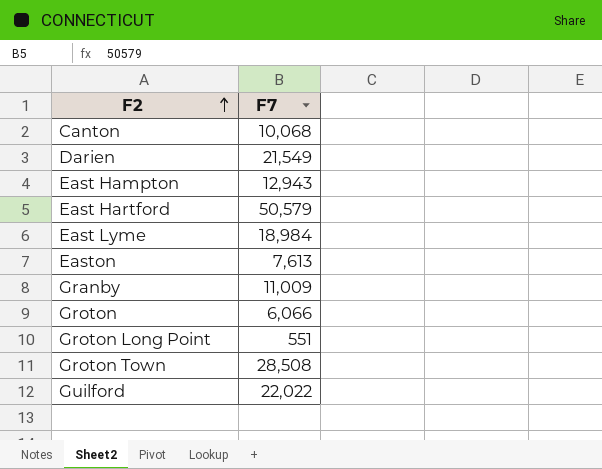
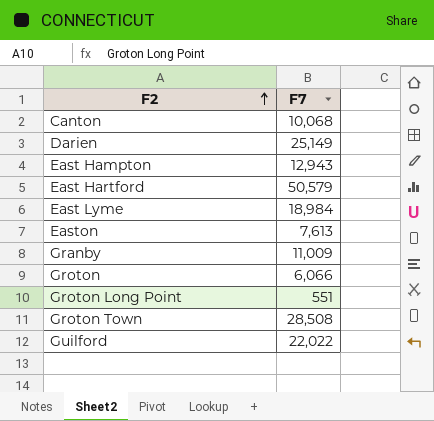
Darien | F7: 21,549 -> 25,149

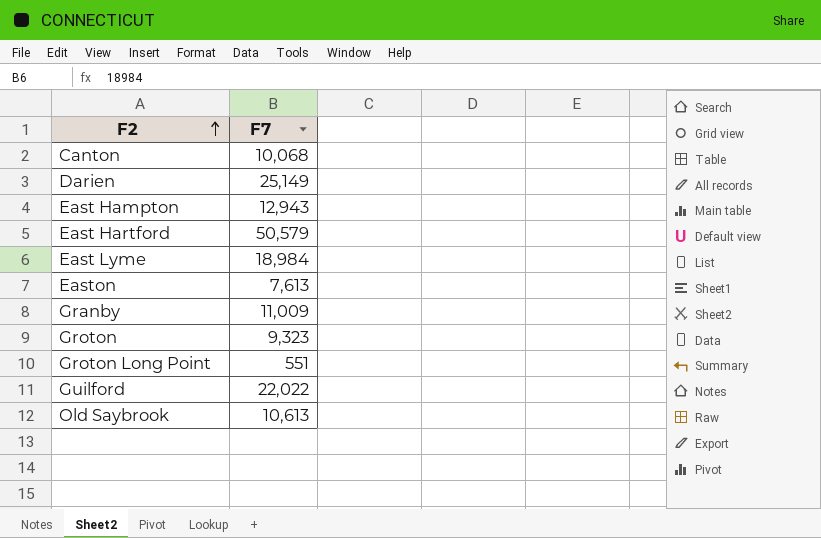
row Groton Town: 28,508 -> none
Groton | F7: 6,066 -> 9,323
row Old Saybrook: none -> 10,613

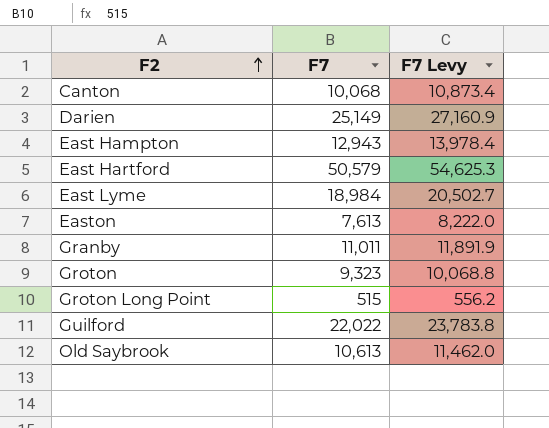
column F7 Levy | formula: none -> [F7] * 1.08
Granby | F7: 11,009 -> 11,011
Groton Long Point | F7: 551 -> 515

